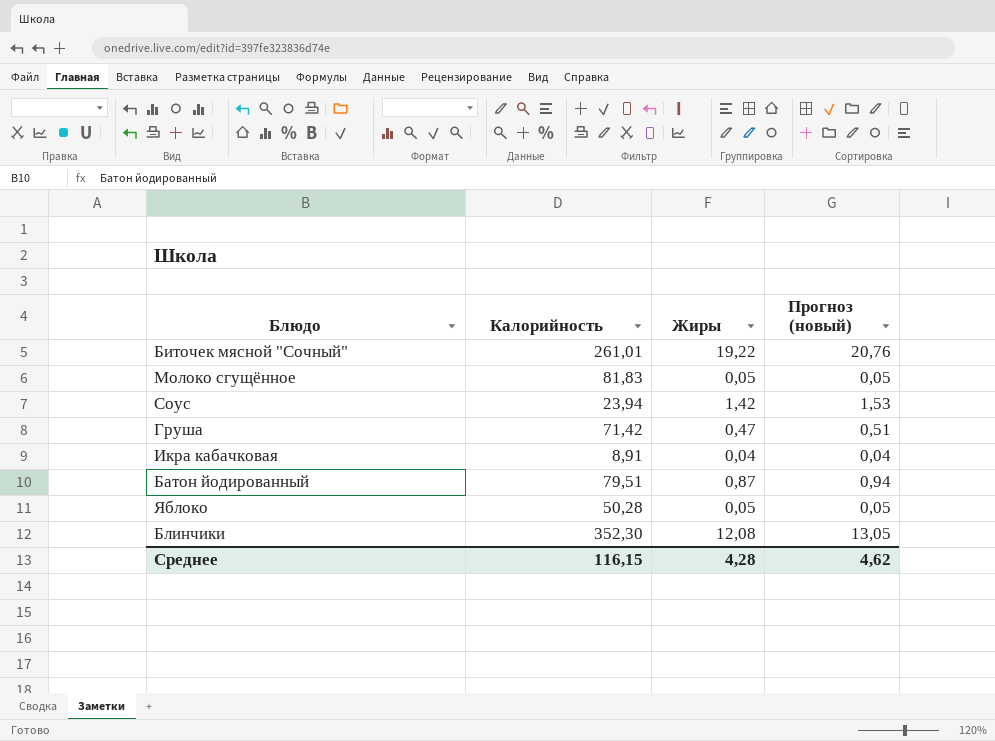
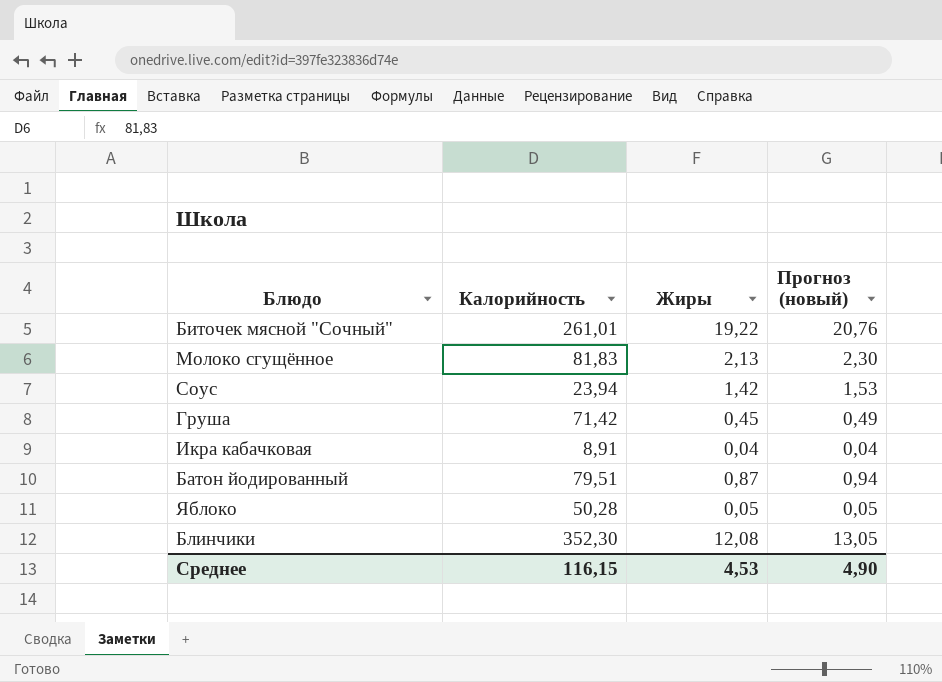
Молоко сгущённое | Жиры: 0,05 -> 2,13
Молоко сгущённое | Прогноз (новый): 0,05 -> 2,30
Груша | Жиры: 0,47 -> 0,45
Груша | Прогноз (новый): 0,51 -> 0,49
Среднее | Жиры: 4,28 -> 4,53
Среднее | Прогноз (новый): 4,62 -> 4,90

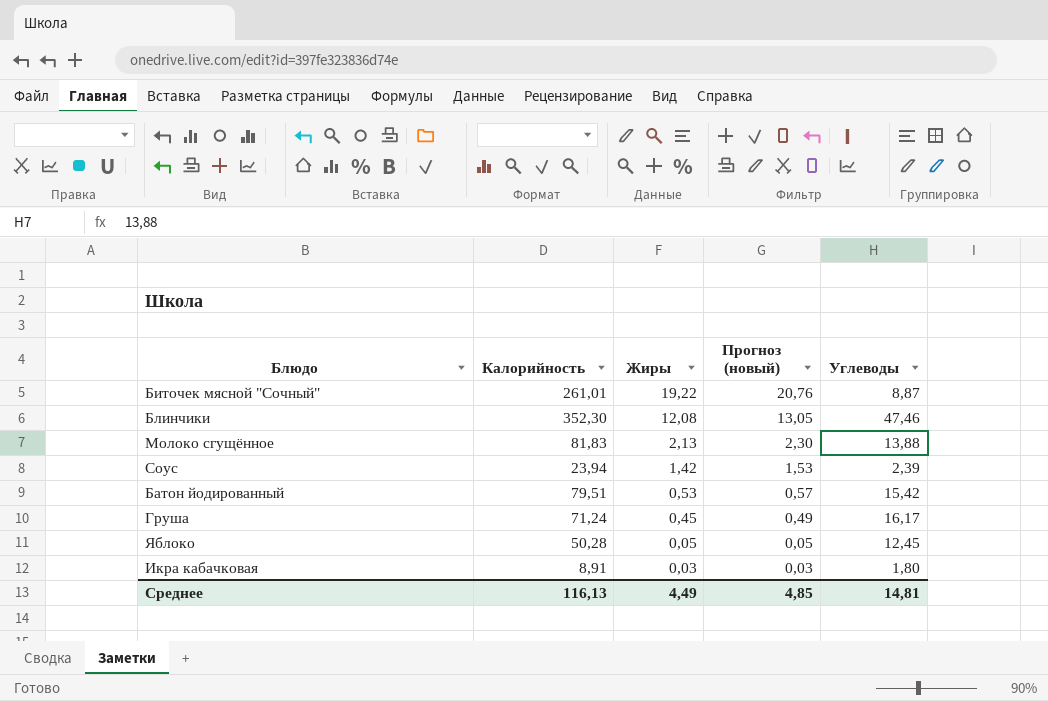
row order: none -> Жиры descending
column Углеводы | position: none -> 5
Батон йодированный | Жиры: 0,87 -> 0,53
Батон йодированный | Прогноз (новый): 0,94 -> 0,57
Груша | Калорийность: 71,42 -> 71,24
Икра кабачковая | Жиры: 0,04 -> 0,03
Икра кабачковая | Прогноз (новый): 0,04 -> 0,03
Среднее | Калорийность: 116,15 -> 116,13
Среднее | Жиры: 4,53 -> 4,49
Среднее | Прогноз (новый): 4,90 -> 4,85

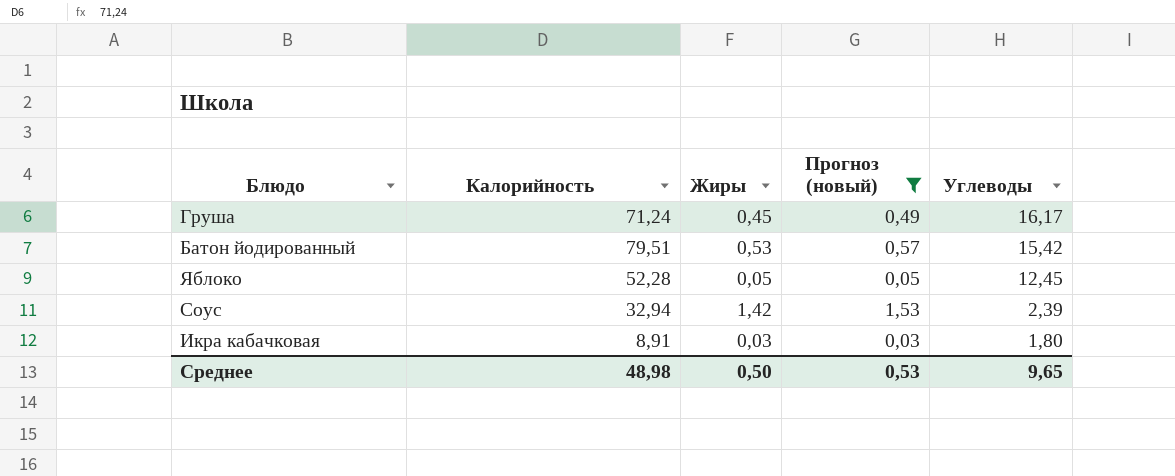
filter: none -> Прогноз (новый) <= 1,53
row order: Жиры descending -> Углеводы descending
Яблоко | Калорийность: 50,28 -> 52,28
Соус | Калорийность: 23,94 -> 32,94
Среднее | Калорийность: 116,13 -> 48,98
Среднее | Жиры: 4,49 -> 0,50
Среднее | Прогноз (новый): 4,85 -> 0,53
Среднее | Углеводы: 14,81 -> 9,65

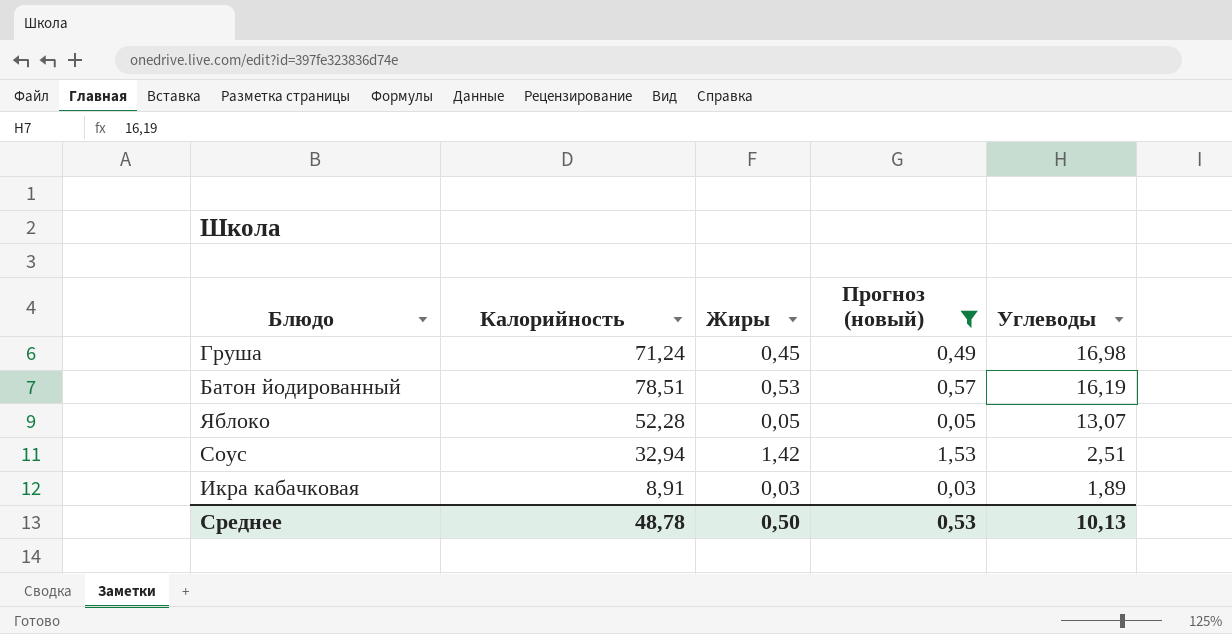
Груша | Углеводы: 16,17 -> 16,98
Батон йодированный | Калорийность: 79,51 -> 78,51
Батон йодированный | Углеводы: 15,42 -> 16,19
Яблоко | Углеводы: 12,45 -> 13,07
Соус | Углеводы: 2,39 -> 2,51
Икра кабачковая | Углеводы: 1,80 -> 1,89
Среднее | Калорийность: 48,98 -> 48,78
Среднее | Углеводы: 9,65 -> 10,13

